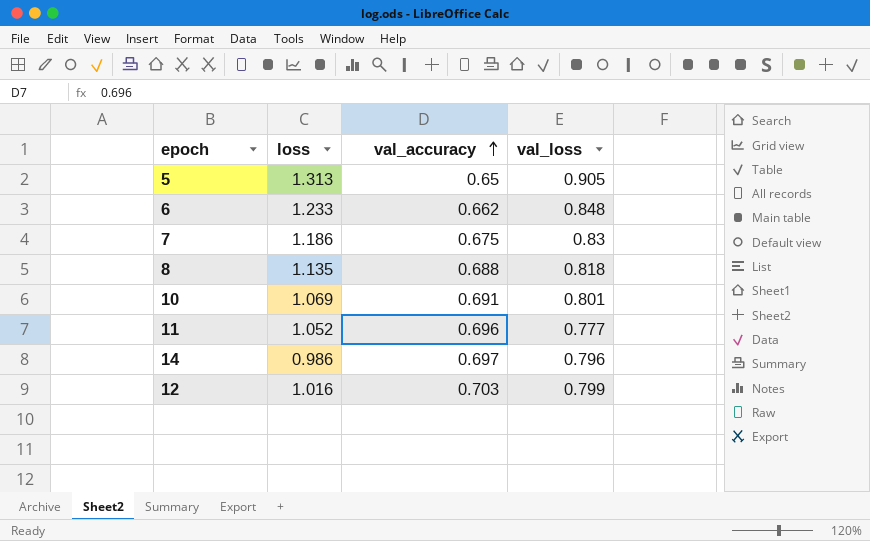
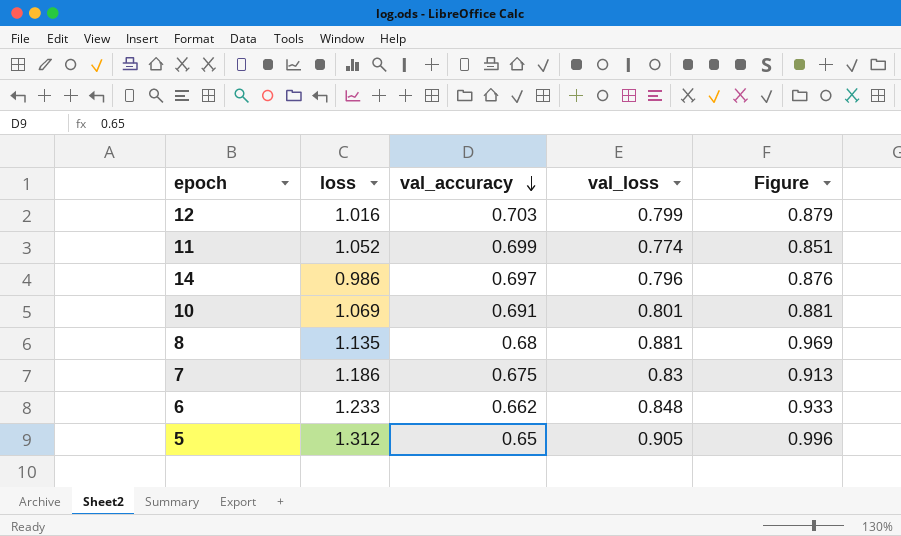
row order: val_accuracy ascending -> val_accuracy descending
column Figure | formula: none -> [val_loss] * 1.1
11 | val_accuracy: 0.696 -> 0.699
11 | val_loss: 0.777 -> 0.774
8 | val_accuracy: 0.688 -> 0.68
8 | val_loss: 0.818 -> 0.881
5 | loss: 1.313 -> 1.312

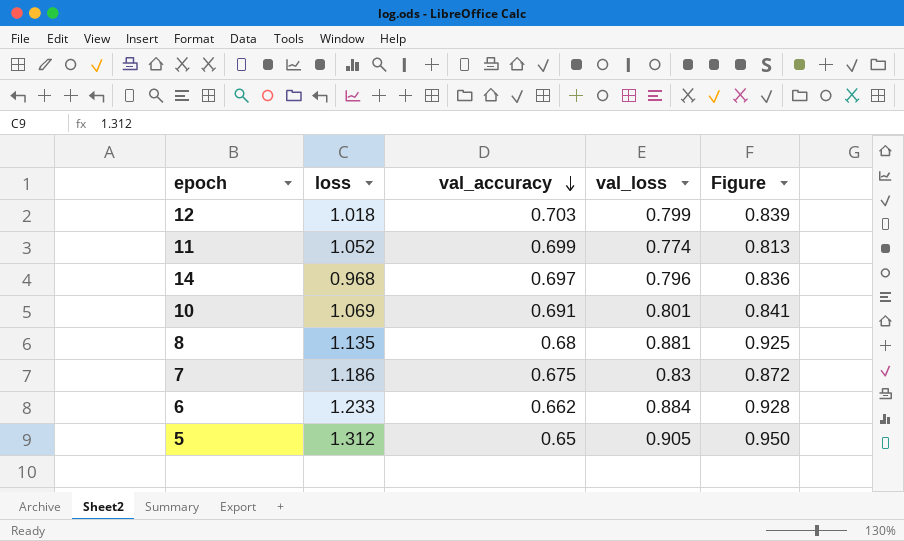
column Figure | formula: [val_loss] * 1.1 -> [val_loss] * 1.05
12 | loss: 1.016 -> 1.018
14 | loss: 0.986 -> 0.968
6 | val_loss: 0.848 -> 0.884

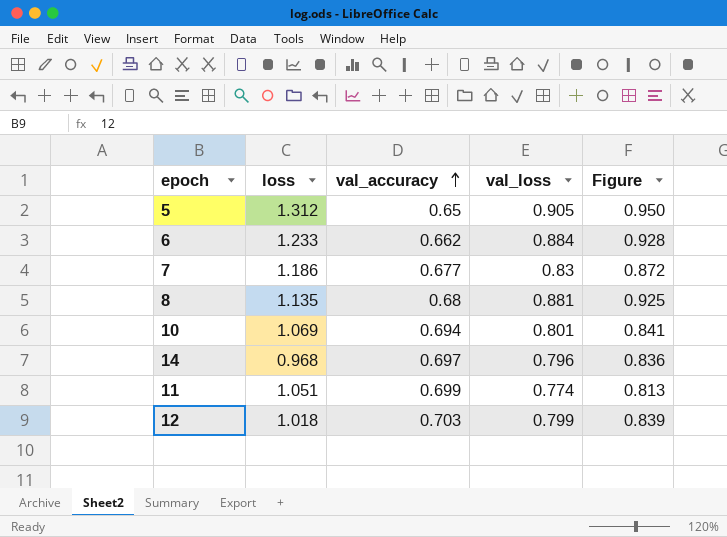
row order: val_accuracy descending -> val_accuracy ascending
7 | val_accuracy: 0.675 -> 0.677
10 | val_accuracy: 0.691 -> 0.694
11 | loss: 1.052 -> 1.051

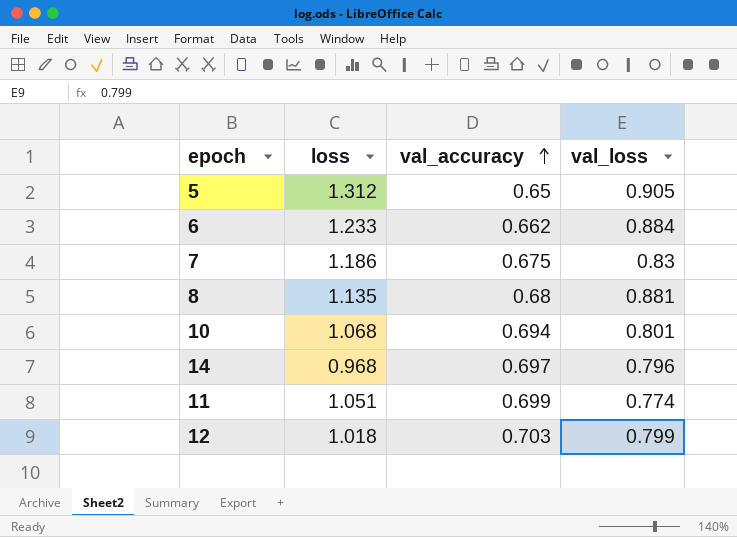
column Figure | formula: [val_loss] * 1.05 -> none
7 | val_accuracy: 0.677 -> 0.675
10 | loss: 1.069 -> 1.068

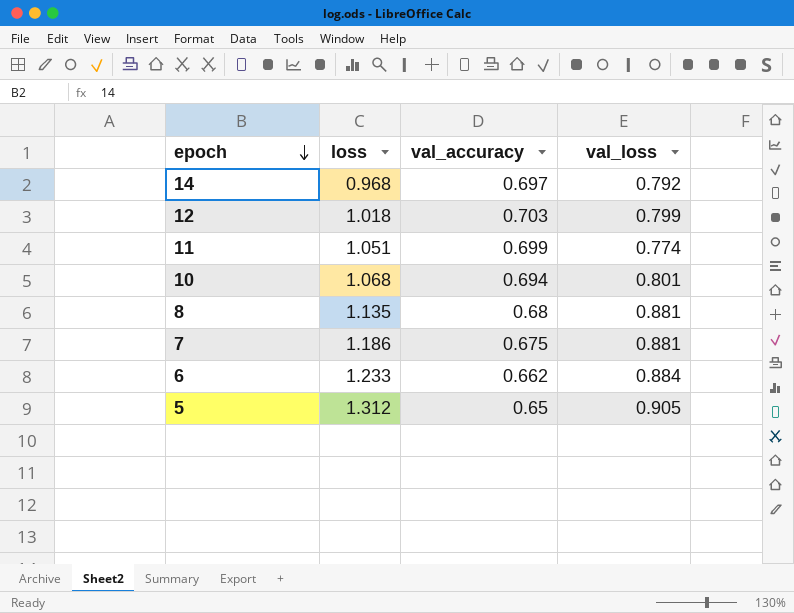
row order: val_accuracy ascending -> epoch descending
14 | val_loss: 0.796 -> 0.792
7 | val_loss: 0.83 -> 0.881

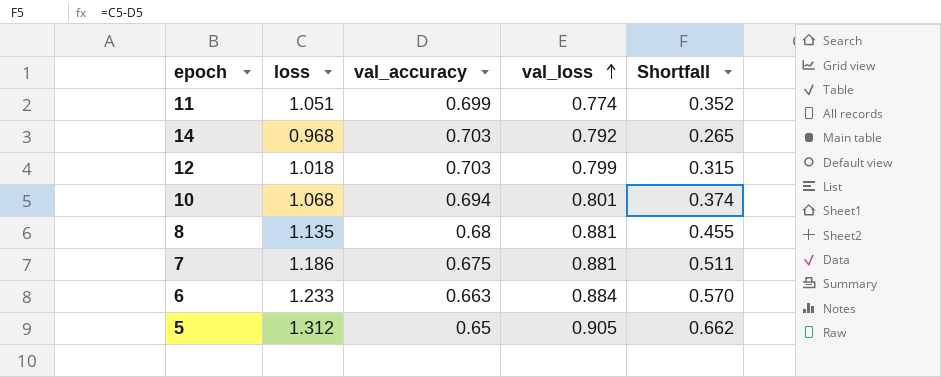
row order: epoch descending -> val_loss ascending
column Shortfall | formula: none -> [loss] - [val_accuracy]
14 | val_accuracy: 0.697 -> 0.703
6 | val_accuracy: 0.662 -> 0.663

